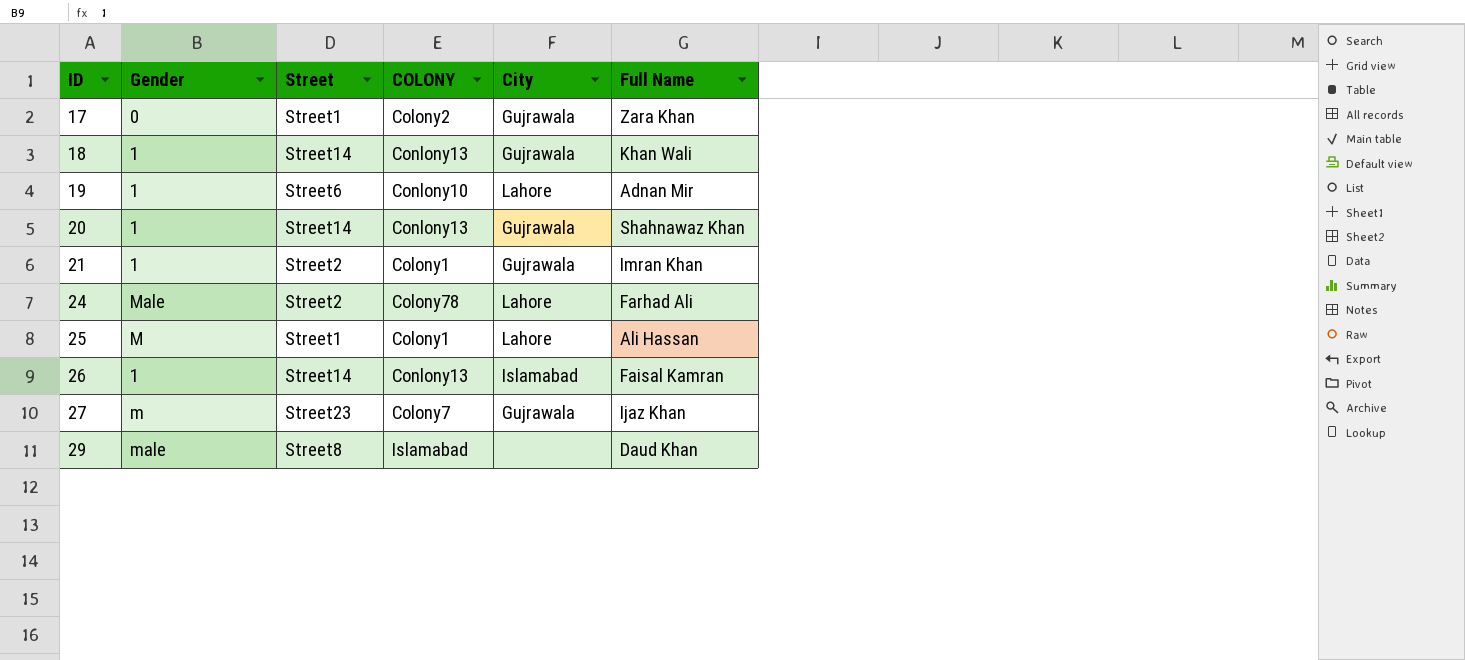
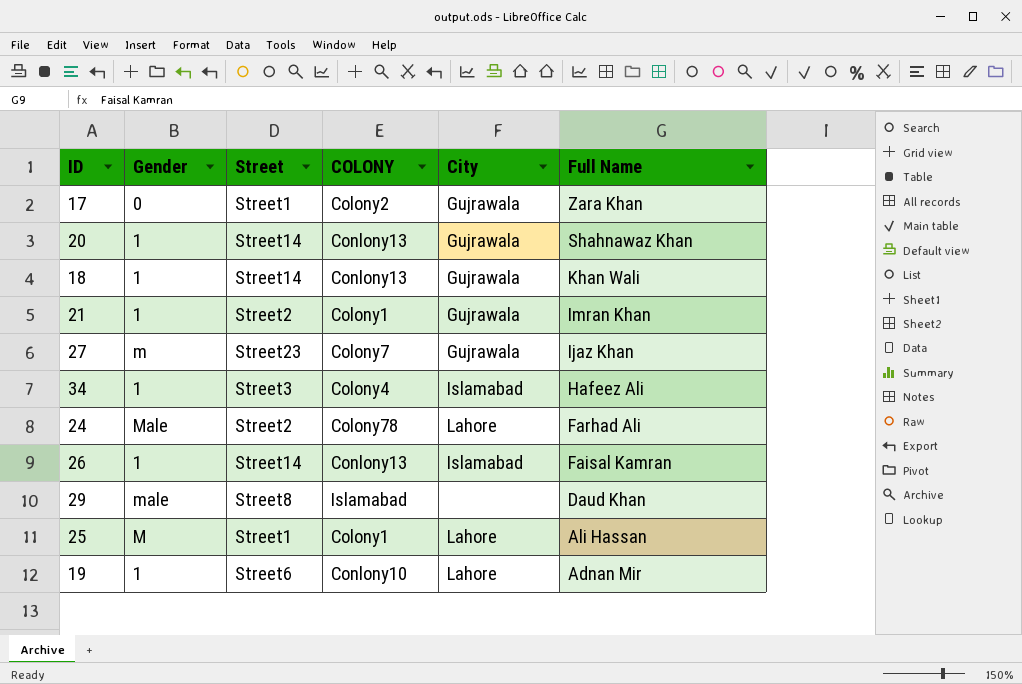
row order: ID ascending -> Full Name descending
row 34: none -> 1 | Street3 | Colony4 | Islamabad | Hafeez Ali

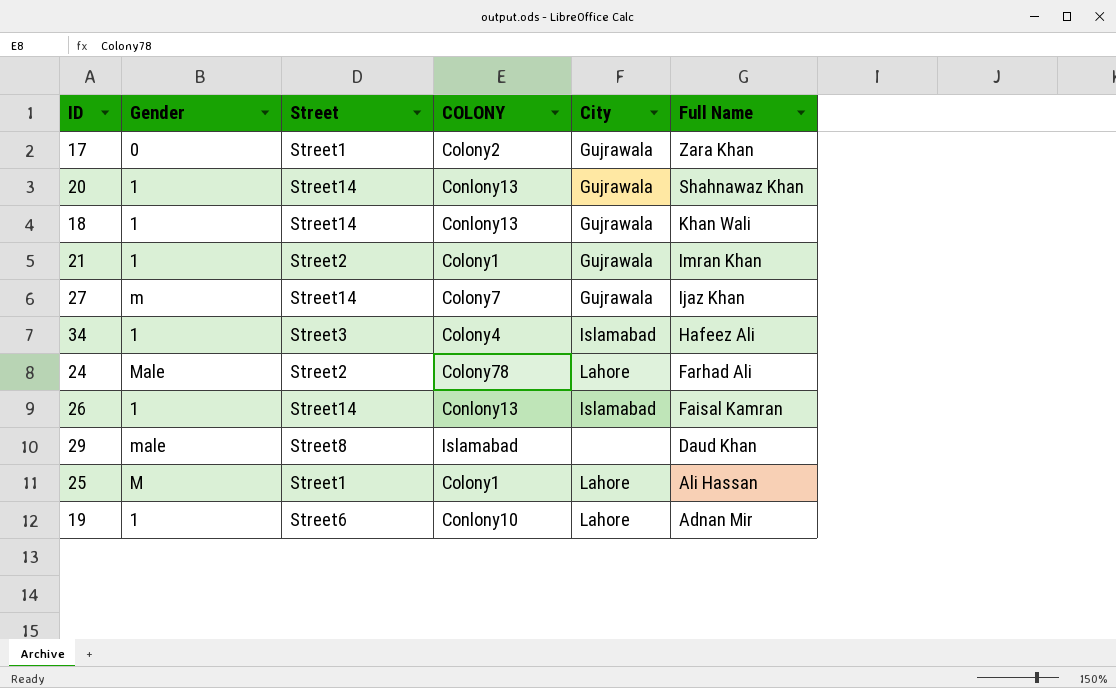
27 | Street: Street23 -> Street14

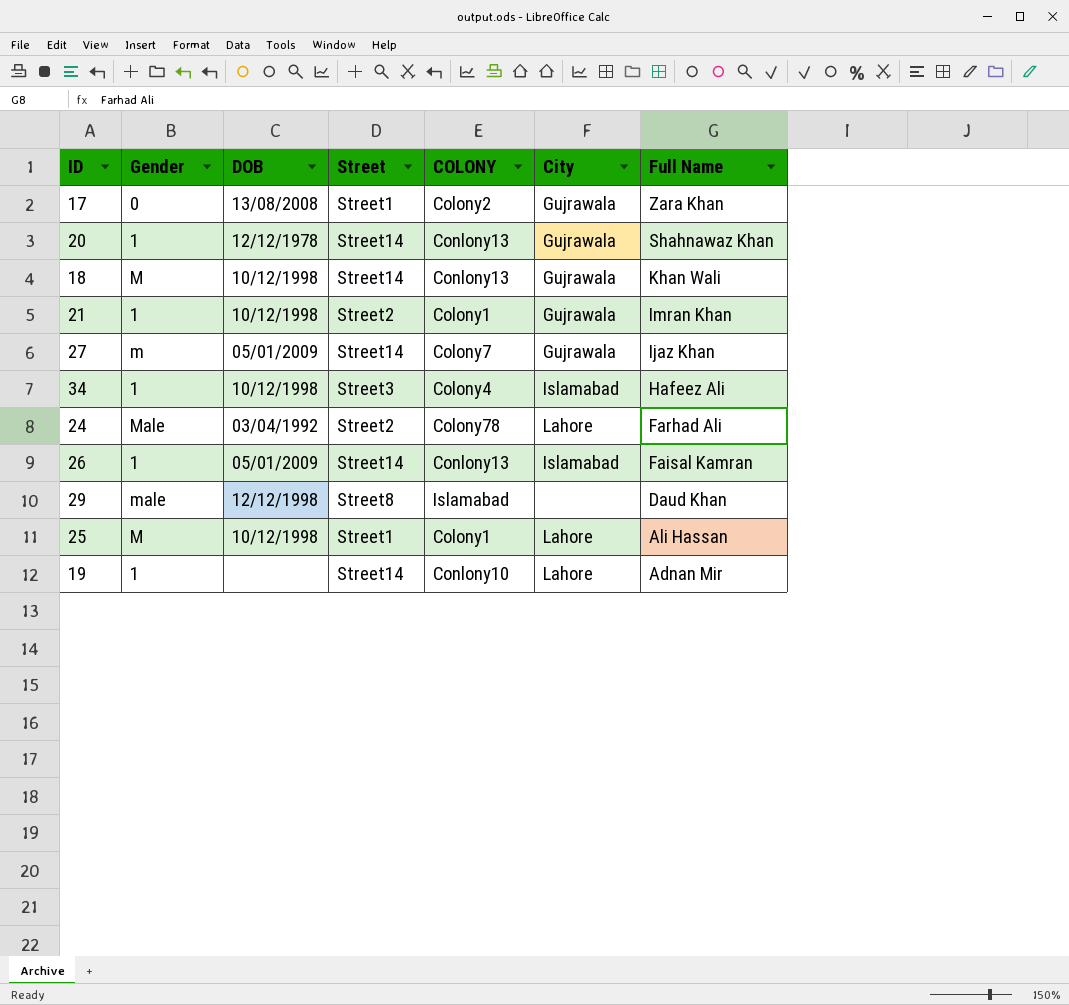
column DOB | position: none -> 3
18 | Gender: 1 -> M
19 | Street: Street6 -> Street14

